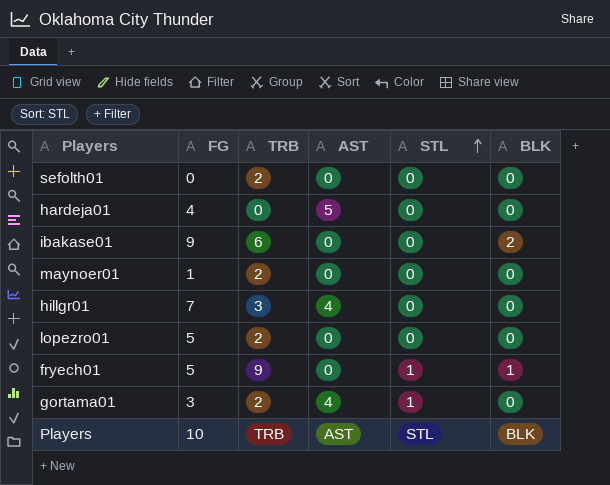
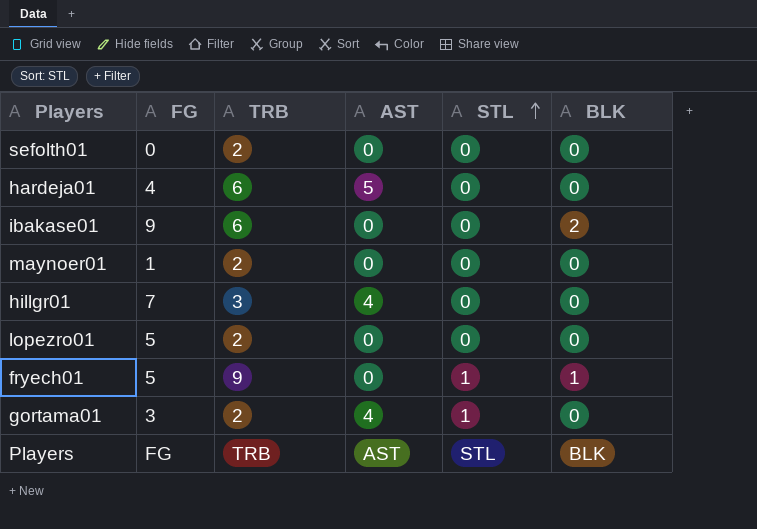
hardeja01 | TRB: 0 -> 6
Players | FG: 10 -> FG

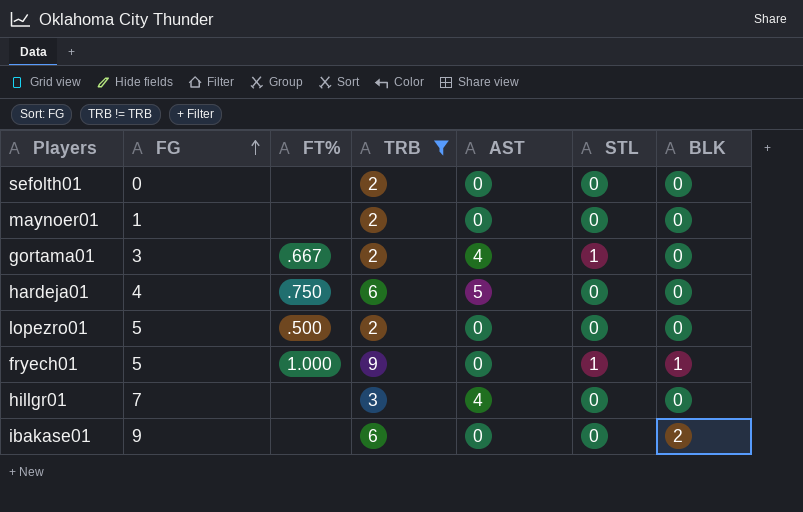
filter: none -> TRB != TRB
row order: STL ascending -> FG ascending
column FT% | position: none -> 3

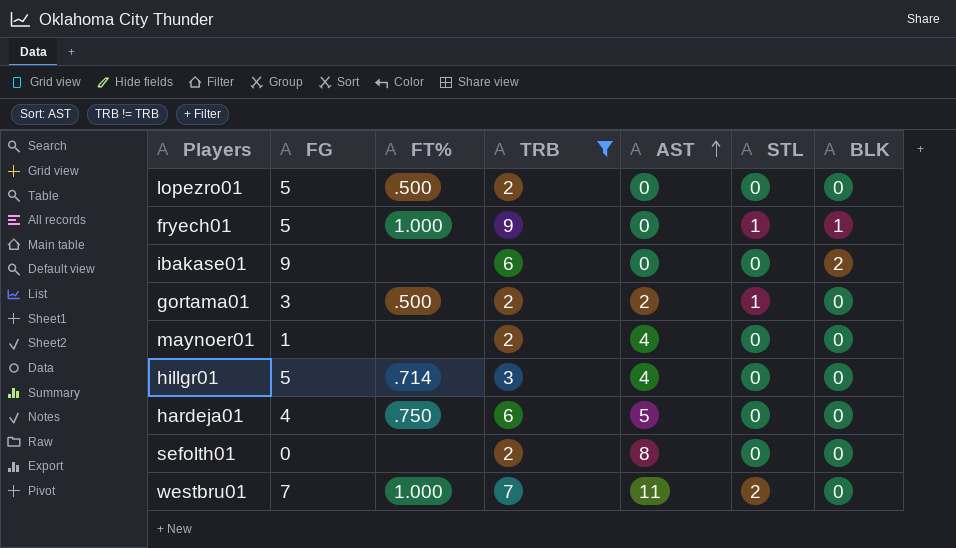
row order: FG ascending -> AST ascending
gortama01 | FT%: .667 -> .500
gortama01 | AST: 4 -> 2
maynoer01 | AST: 0 -> 4
hillgr01 | FG: 7 -> 5
hillgr01 | FT%: none -> .714
sefolth01 | AST: 0 -> 8
row westbru01: none -> 7 | 1.000 | 7 | 11 | 2 | 0

